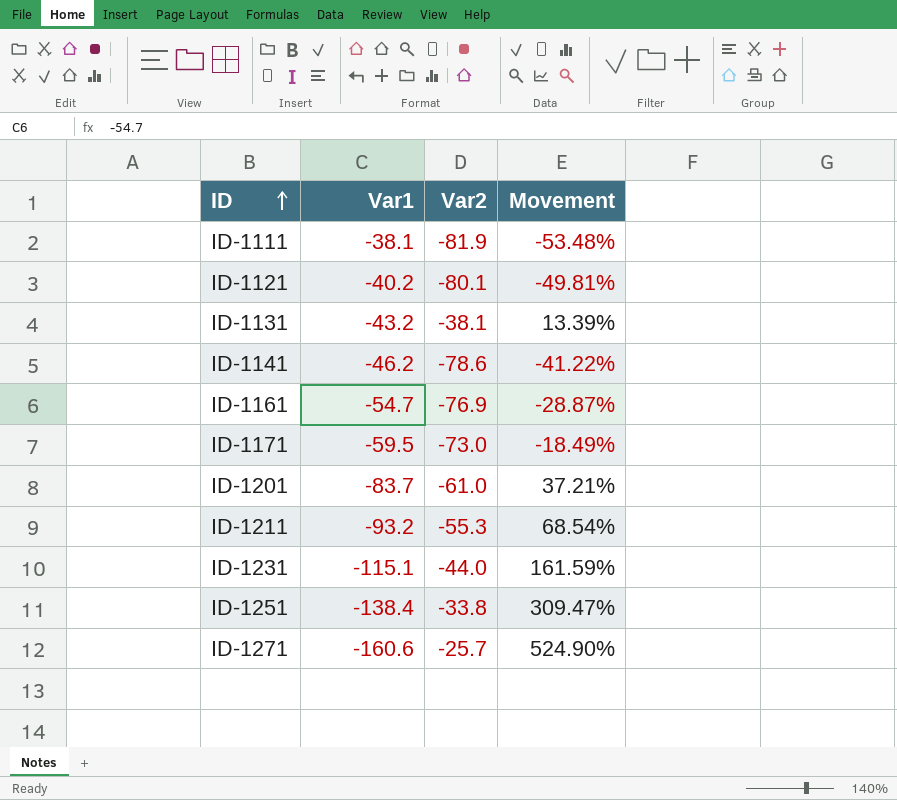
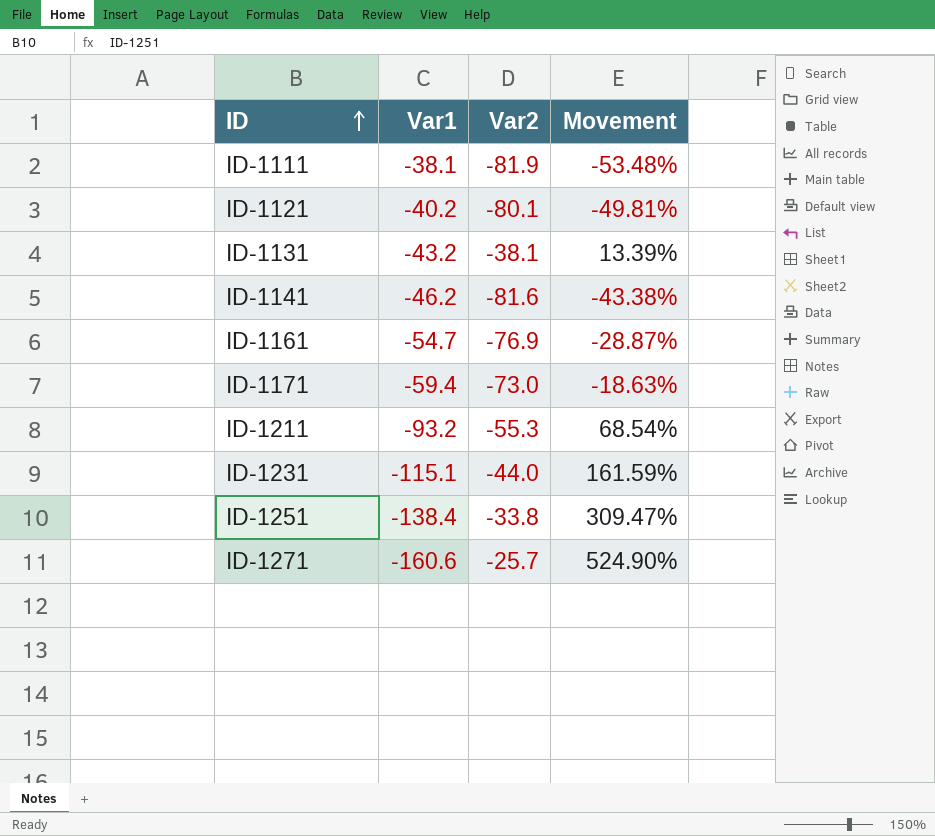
row ID-1201: -83.7 | -61.0 | 37.21% -> none
ID-1141 | Var2: -78.6 -> -81.6
ID-1141 | Movement: -41.22% -> -43.38%
ID-1171 | Var1: -59.5 -> -59.4
ID-1171 | Movement: -18.49% -> -18.63%

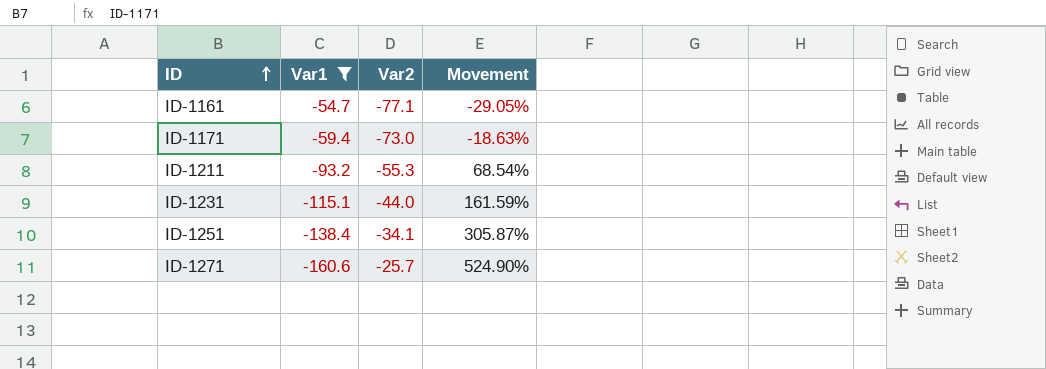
filter: none -> Var1 <= -54.7
ID-1161 | Var2: -76.9 -> -77.1
ID-1161 | Movement: -28.87% -> -29.05%
ID-1251 | Var2: -33.8 -> -34.1
ID-1251 | Movement: 309.47% -> 305.87%

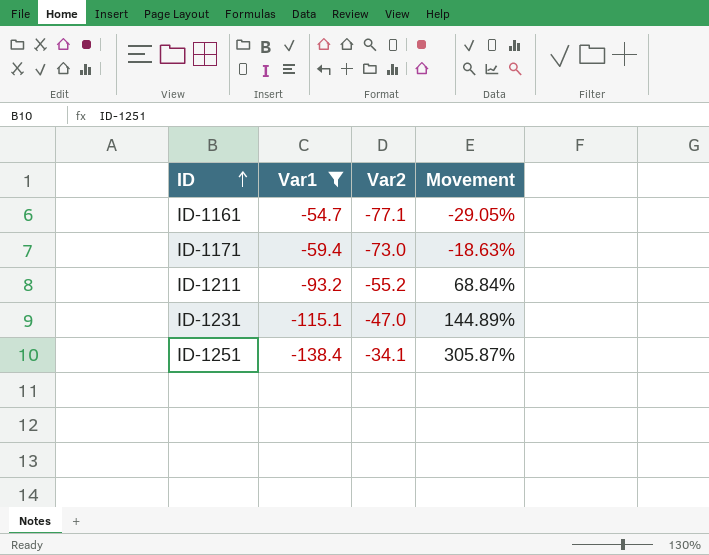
row ID-1271: -160.6 | -25.7 | 524.90% -> none
ID-1211 | Var2: -55.3 -> -55.2
ID-1211 | Movement: 68.54% -> 68.84%
ID-1231 | Var2: -44.0 -> -47.0
ID-1231 | Movement: 161.59% -> 144.89%

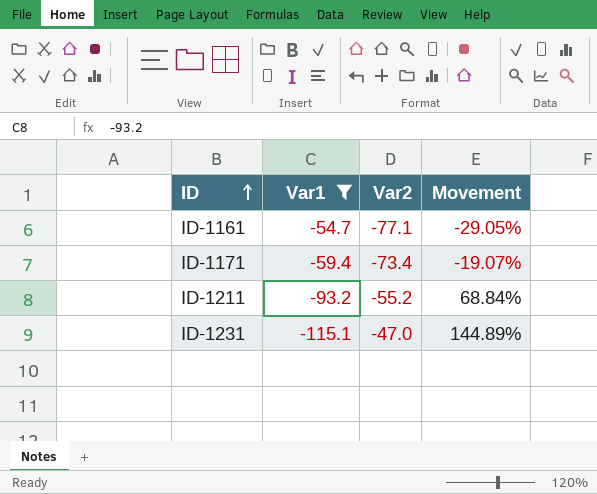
row ID-1251: -138.4 | -34.1 | 305.87% -> none
ID-1171 | Var2: -73.0 -> -73.4
ID-1171 | Movement: -18.63% -> -19.07%

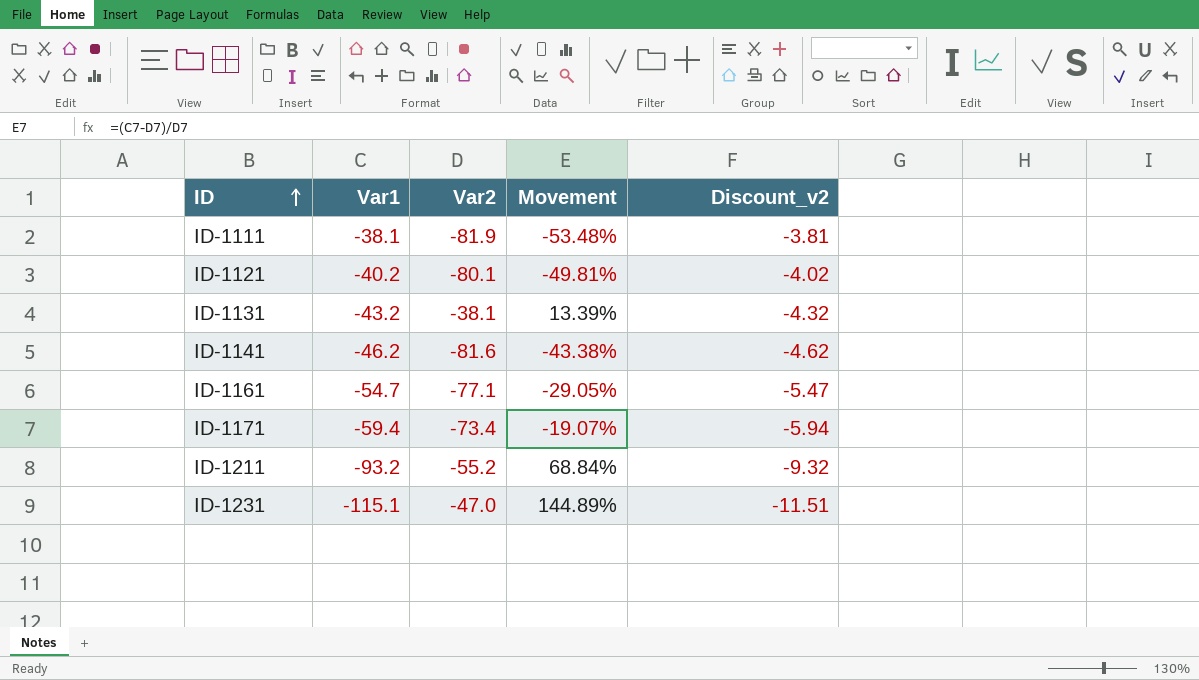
filter: Var1 <= -54.7 -> none
column Discount_v2 | formula: none -> [Var1] * 0.1

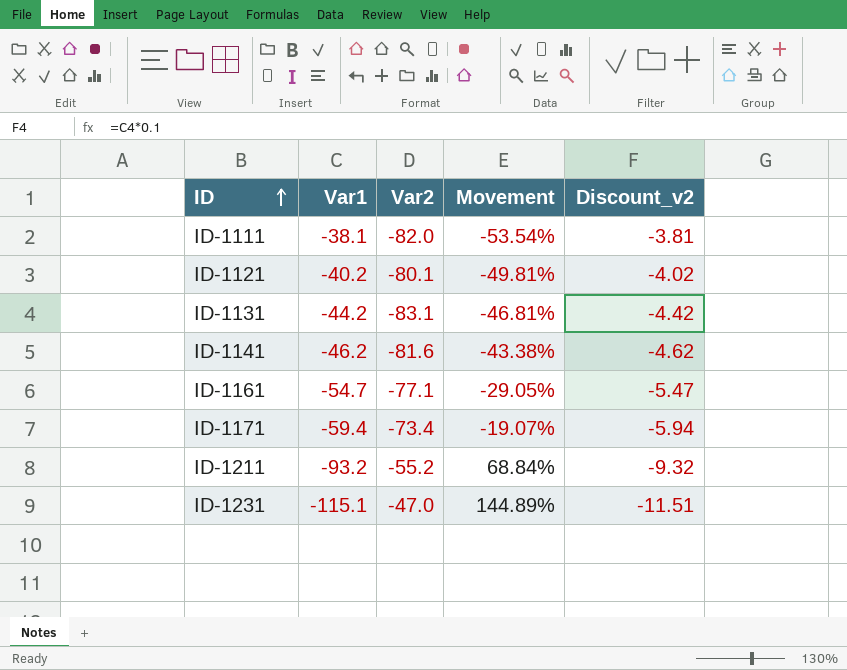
ID-1111 | Var2: -81.9 -> -82.0
ID-1111 | Movement: -53.48% -> -53.54%
ID-1131 | Var1: -43.2 -> -44.2
ID-1131 | Var2: -38.1 -> -83.1
ID-1131 | Movement: 13.39% -> -46.81%
ID-1131 | Discount_v2: -4.32 -> -4.42

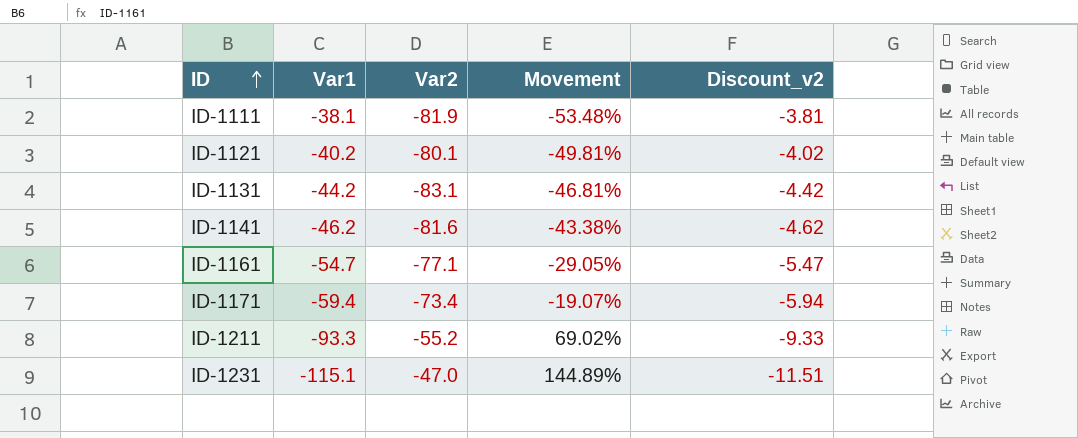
ID-1111 | Var2: -82.0 -> -81.9
ID-1111 | Movement: -53.54% -> -53.48%
ID-1211 | Var1: -93.2 -> -93.3
ID-1211 | Movement: 68.84% -> 69.02%
ID-1211 | Discount_v2: -9.32 -> -9.33

